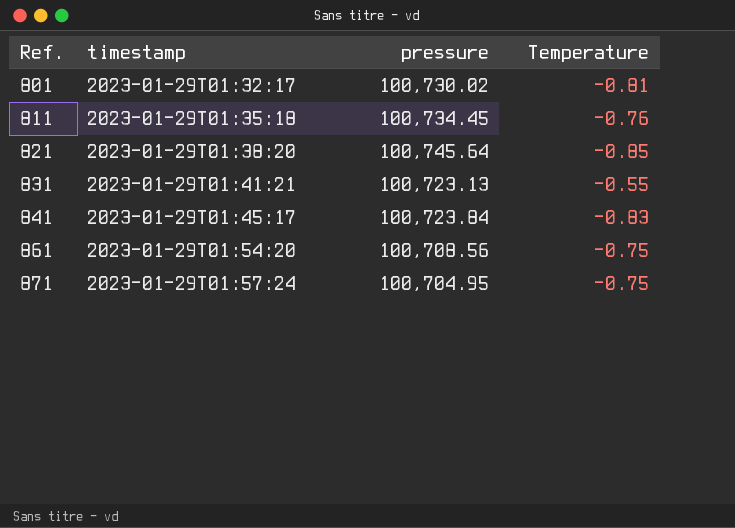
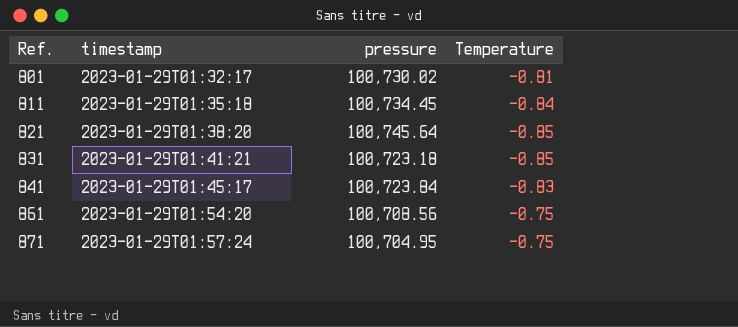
811 | Temperature: -0.76 -> -0.84
831 | pressure: 100,723.13 -> 100,723.18
831 | Temperature: -0.55 -> -0.85

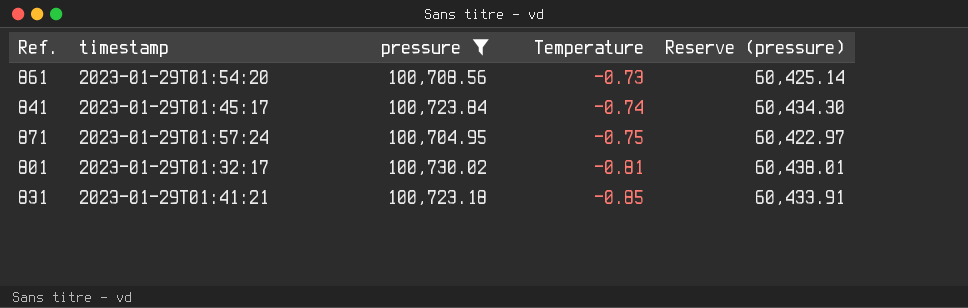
filter: none -> pressure <= 100,730.02
row order: Ref. ascending -> Temperature descending
column Reserve (pressure) | formula: none -> [pressure] * 0.6
861 | Temperature: -0.75 -> -0.73
841 | Temperature: -0.83 -> -0.74

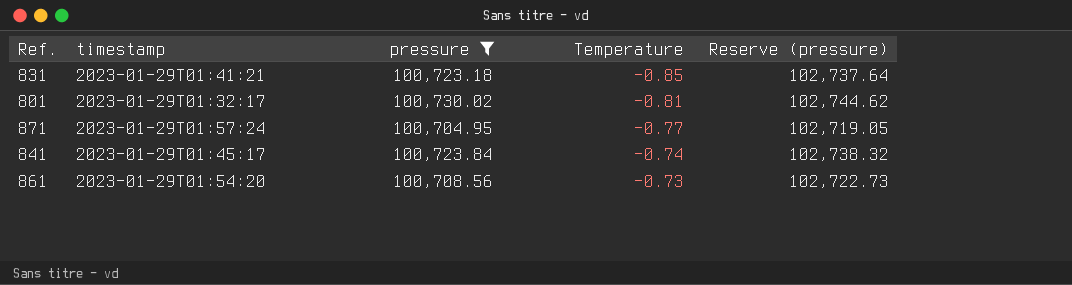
row order: Temperature descending -> Temperature ascending
column Reserve (pressure) | formula: [pressure] * 0.6 -> [pressure] * 1.02
871 | Temperature: -0.75 -> -0.77

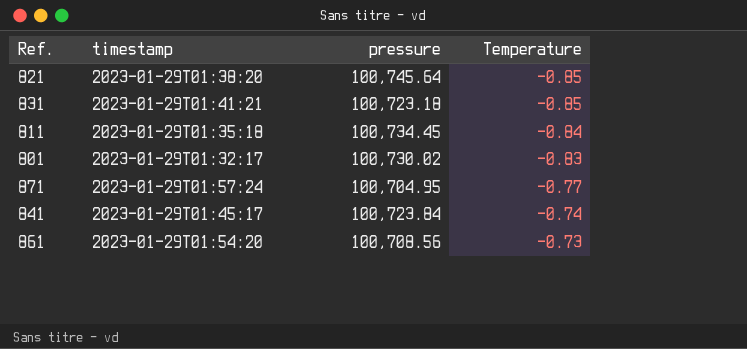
filter: pressure <= 100,730.02 -> none
column Reserve (pressure) | formula: [pressure] * 1.02 -> none
801 | Temperature: -0.81 -> -0.83

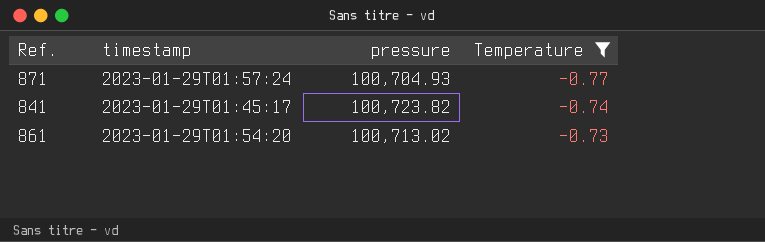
filter: none -> Temperature >= -0.77
871 | pressure: 100,704.95 -> 100,704.93
841 | pressure: 100,723.84 -> 100,723.82
861 | pressure: 100,708.56 -> 100,713.02

